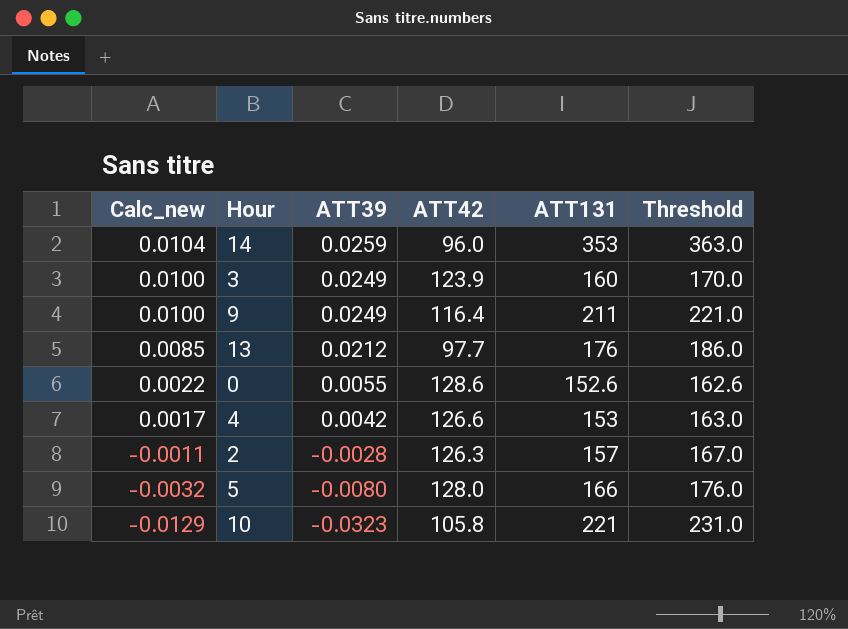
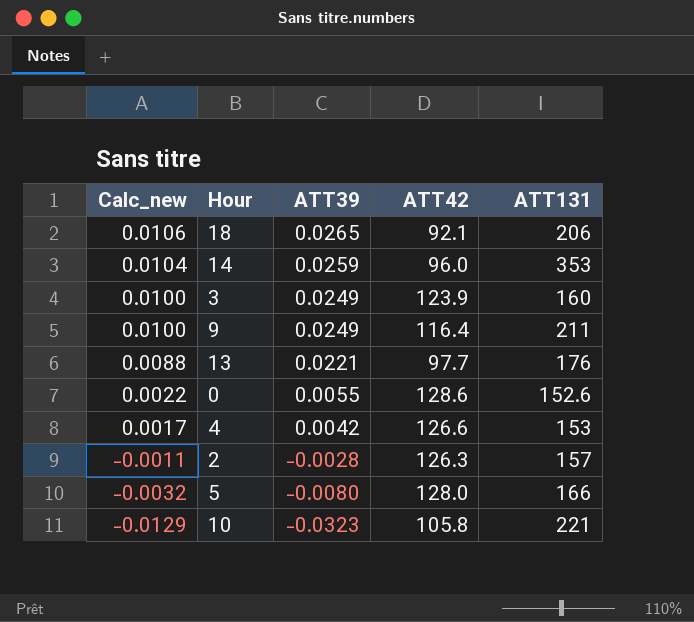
column Threshold | formula: [ATT131] + 10 -> none
row 18: none -> 0.0106 | 0.0265 | 92.1 | 206
13 | Calc_new: 0.0085 -> 0.0088
13 | ATT39: 0.0212 -> 0.0221

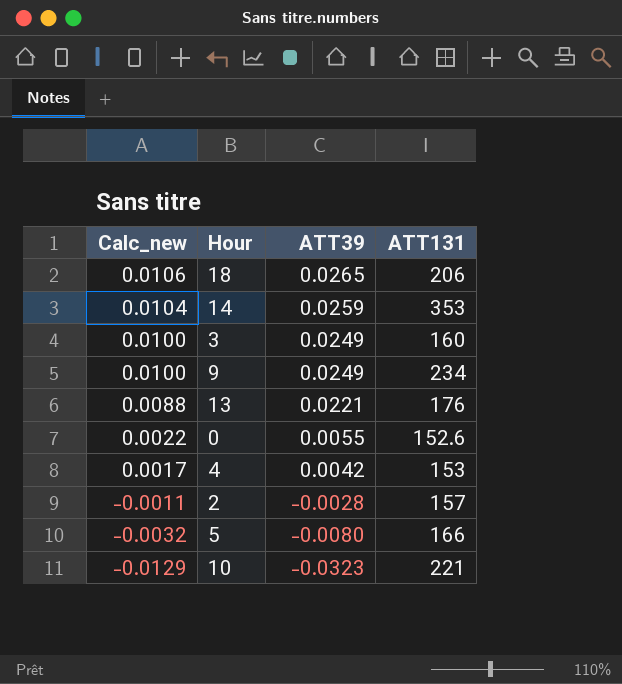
column ATT42 | position: 4 -> none
9 | ATT131: 211 -> 234

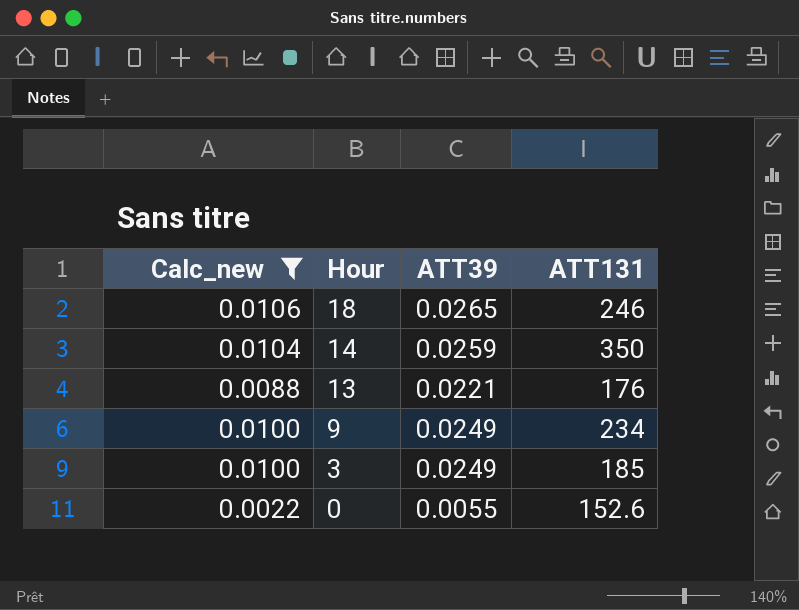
filter: none -> Calc_new >= 0.0022
row order: Calc_new descending -> Hour descending
18 | ATT131: 206 -> 246
14 | ATT131: 353 -> 350
3 | ATT131: 160 -> 185

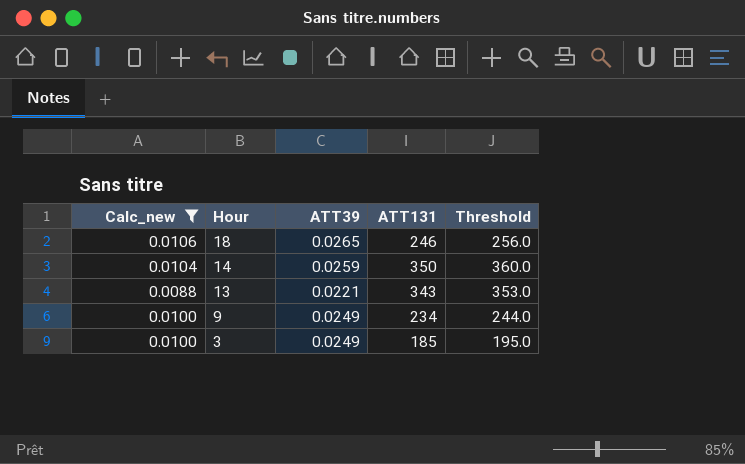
column Threshold | formula: none -> [ATT131] + 10
row 0: 0.0022 | 0.0055 | 152.6 -> none
13 | ATT131: 176 -> 343

